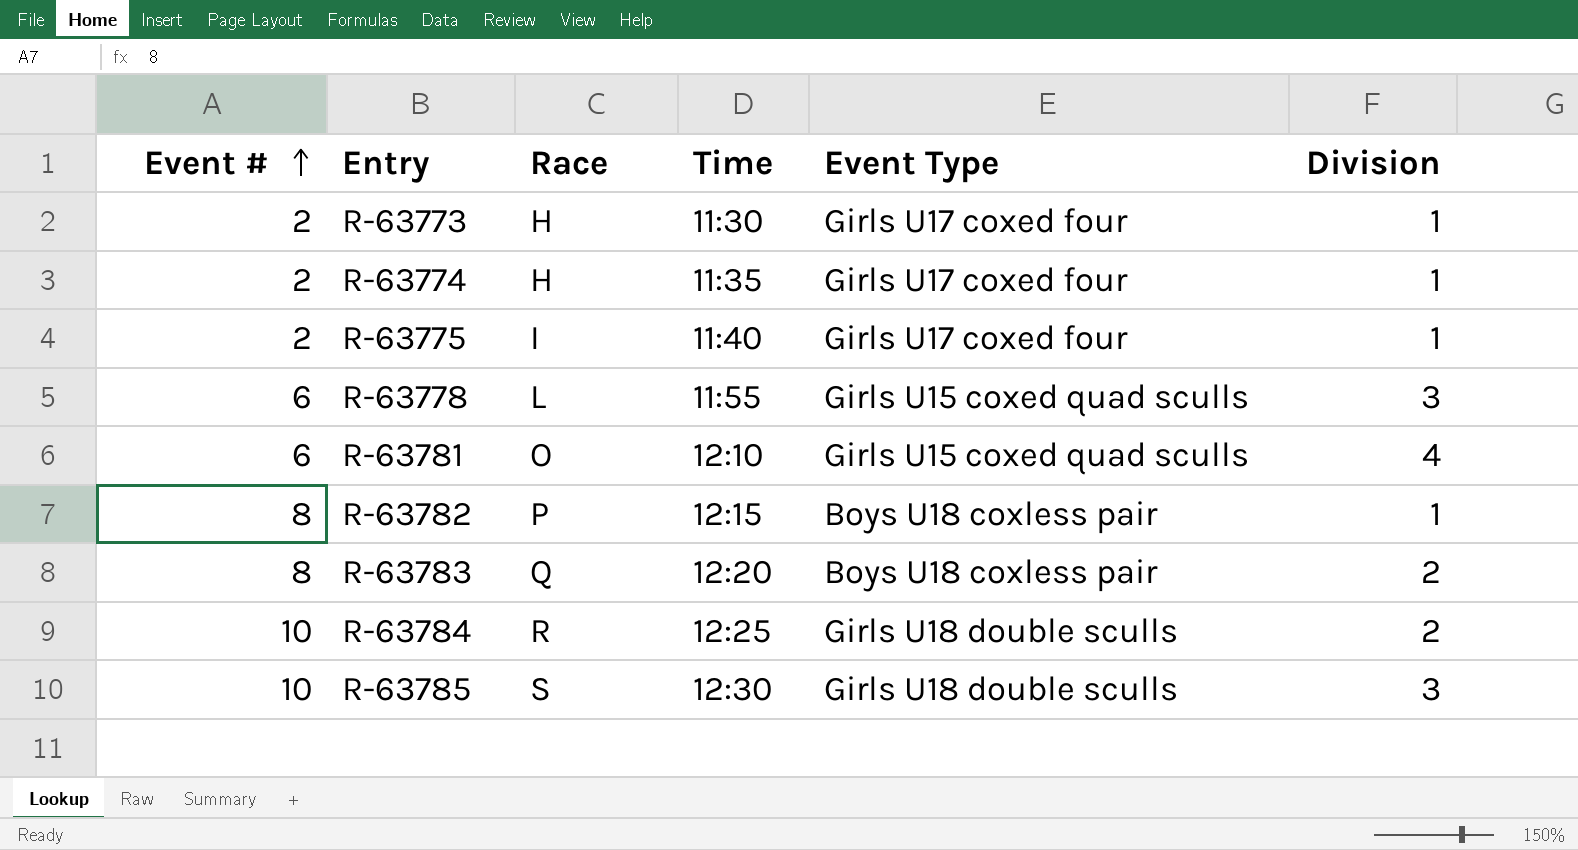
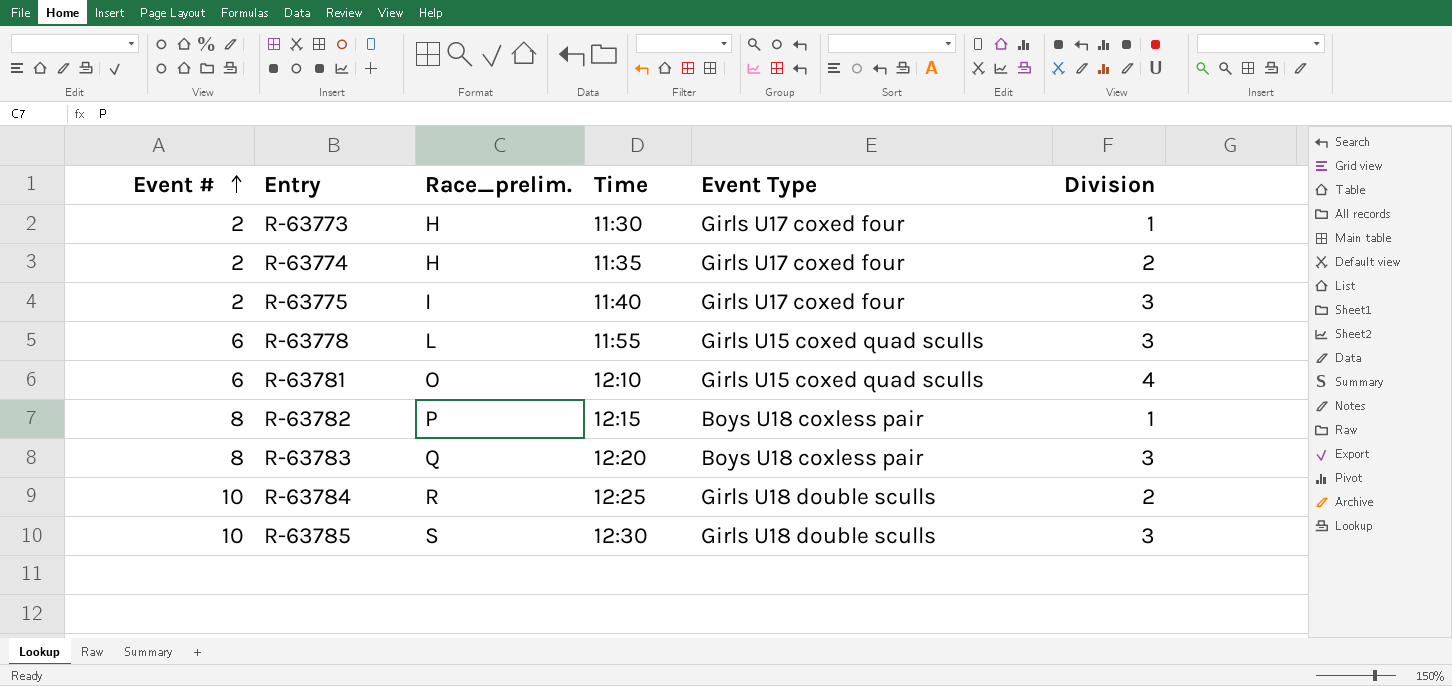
column name: Race -> Race_prelim.
R-63774 | Division: 1 -> 2
R-63775 | Division: 1 -> 3
R-63783 | Division: 2 -> 3

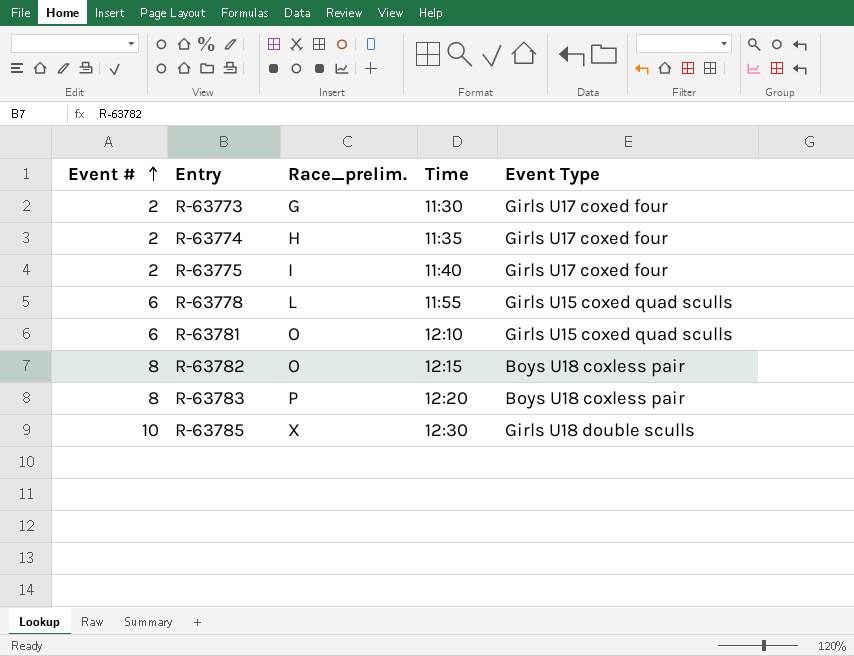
column Division | position: 6 -> none
row R-63784: 10 | R | 12:25 | Girls U18 double sculls | 2 -> none
R-63773 | Race_prelim.: H -> G
R-63782 | Race_prelim.: P -> O
R-63783 | Race_prelim.: Q -> P
R-63785 | Race_prelim.: S -> X

